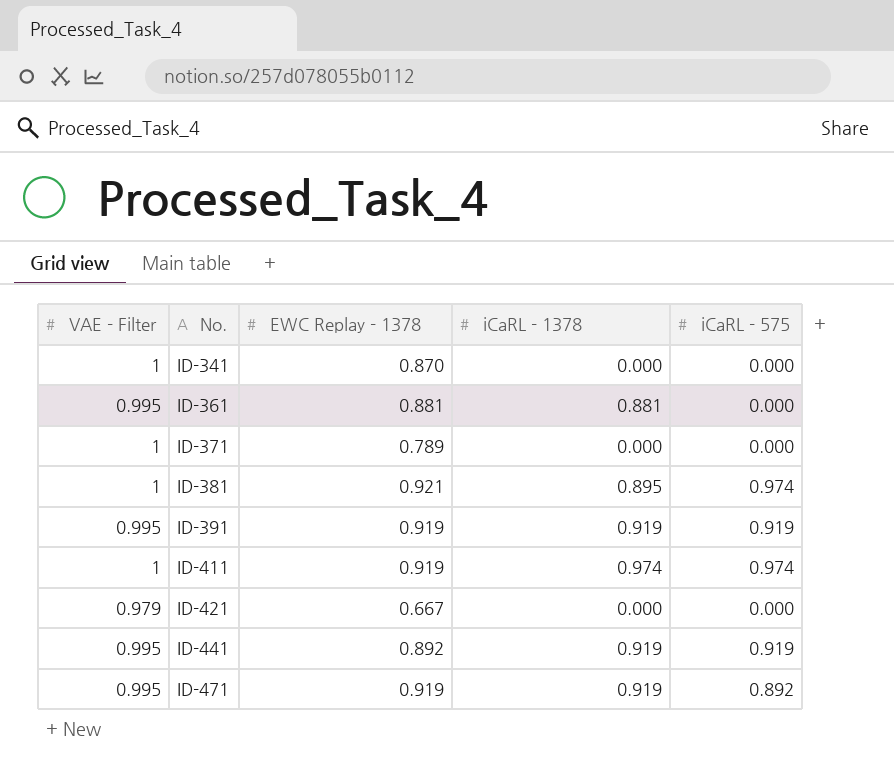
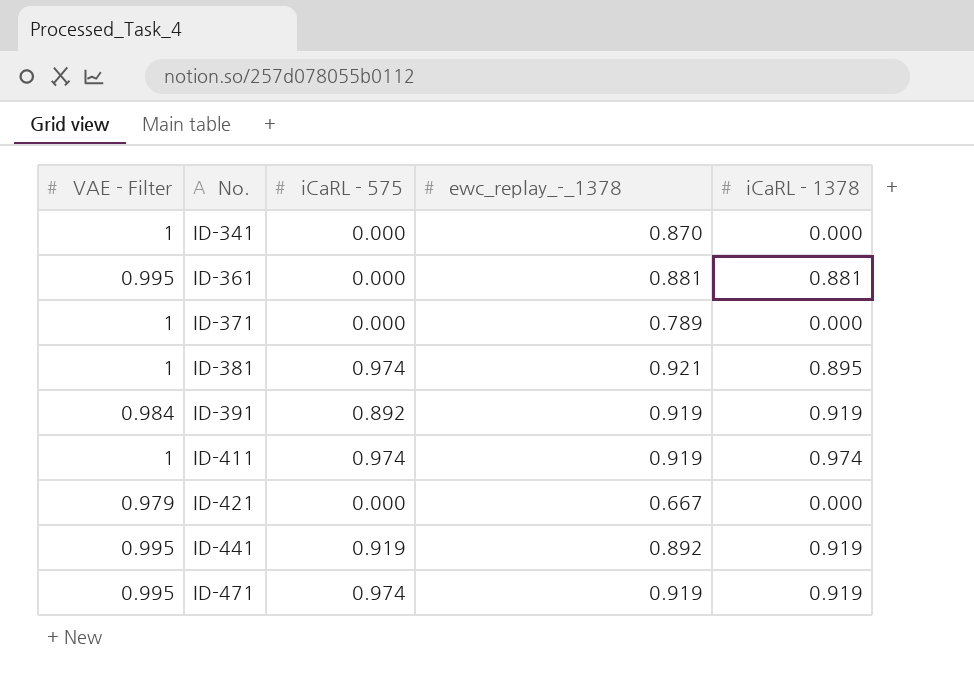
column iCaRL - 575 | position: 5 -> 3
column name: EWC Replay - 1378 -> ewc_replay_-_1378
ID-391 | VAE - Filter: 0.995 -> 0.984
ID-391 | iCaRL - 575: 0.919 -> 0.892
ID-471 | iCaRL - 575: 0.892 -> 0.974

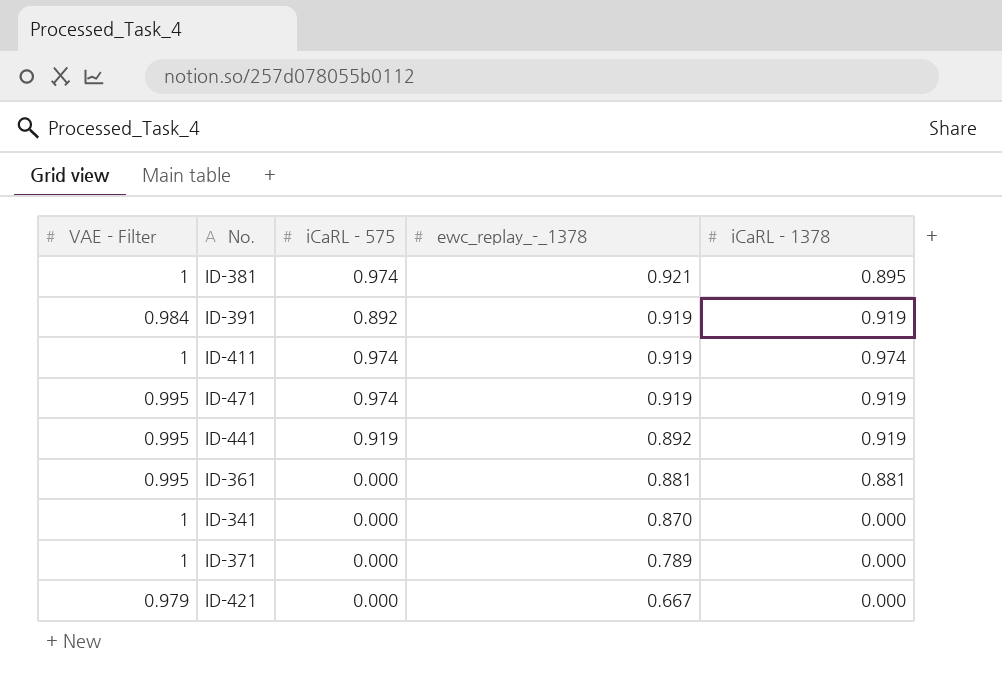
row order: No. ascending -> ewc_replay_-_1378 descending

